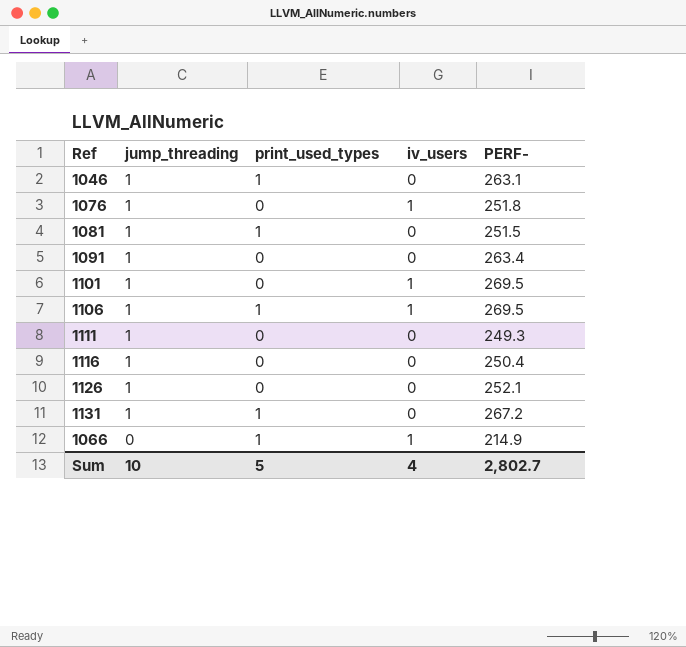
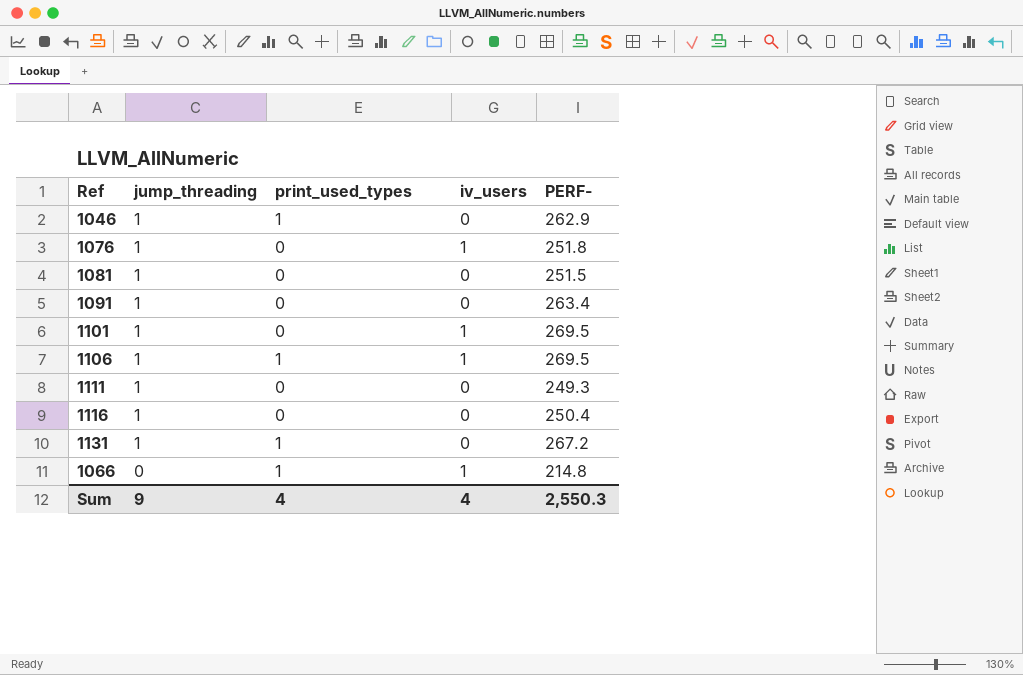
row 1126: 1 | 0 | 0 | 252.1 -> none
1046 | PERF-: 263.1 -> 262.9
1081 | print_used_types: 1 -> 0
1066 | PERF-: 214.9 -> 214.8
Sum | jump_threading: 10 -> 9
Sum | print_used_types: 5 -> 4
Sum | PERF-: 2,802.7 -> 2,550.3

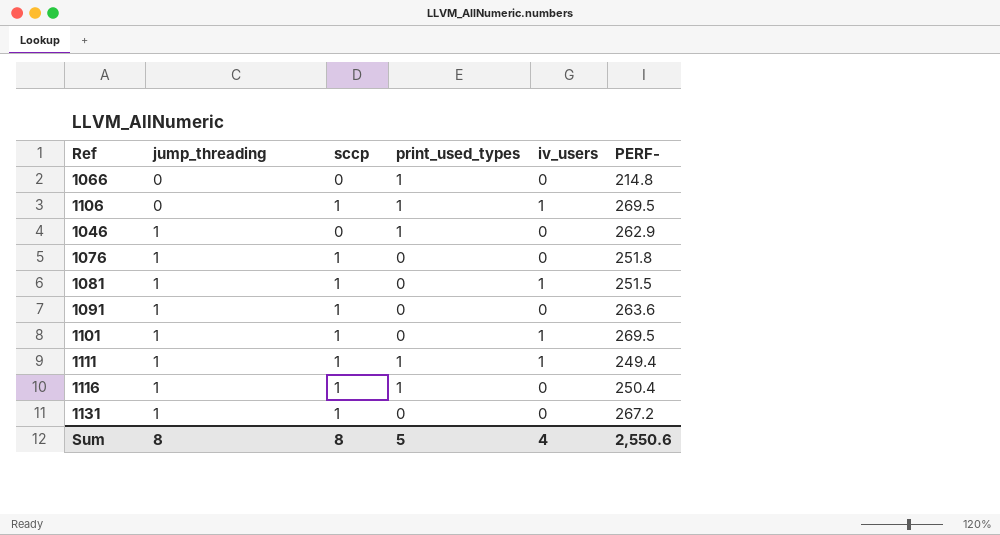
row order: jump_threading descending -> jump_threading ascending
column sccp | position: none -> 3
1066 | iv_users: 1 -> 0
1106 | jump_threading: 1 -> 0
1076 | iv_users: 1 -> 0
1081 | iv_users: 0 -> 1
1091 | PERF-: 263.4 -> 263.6
1111 | print_used_types: 0 -> 1
1111 | iv_users: 0 -> 1
1111 | PERF-: 249.3 -> 249.4
1116 | print_used_types: 0 -> 1
1131 | print_used_types: 1 -> 0
Sum | jump_threading: 9 -> 8
Sum | print_used_types: 4 -> 5
Sum | PERF-: 2,550.3 -> 2,550.6

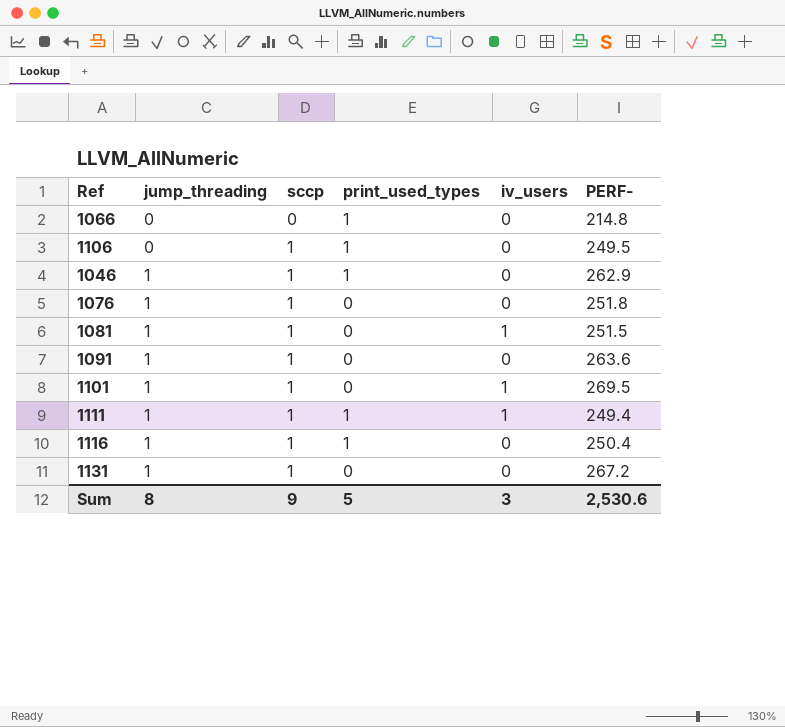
1106 | iv_users: 1 -> 0
1106 | PERF-: 269.5 -> 249.5
1046 | sccp: 0 -> 1
Sum | sccp: 8 -> 9
Sum | iv_users: 4 -> 3
Sum | PERF-: 2,550.6 -> 2,530.6

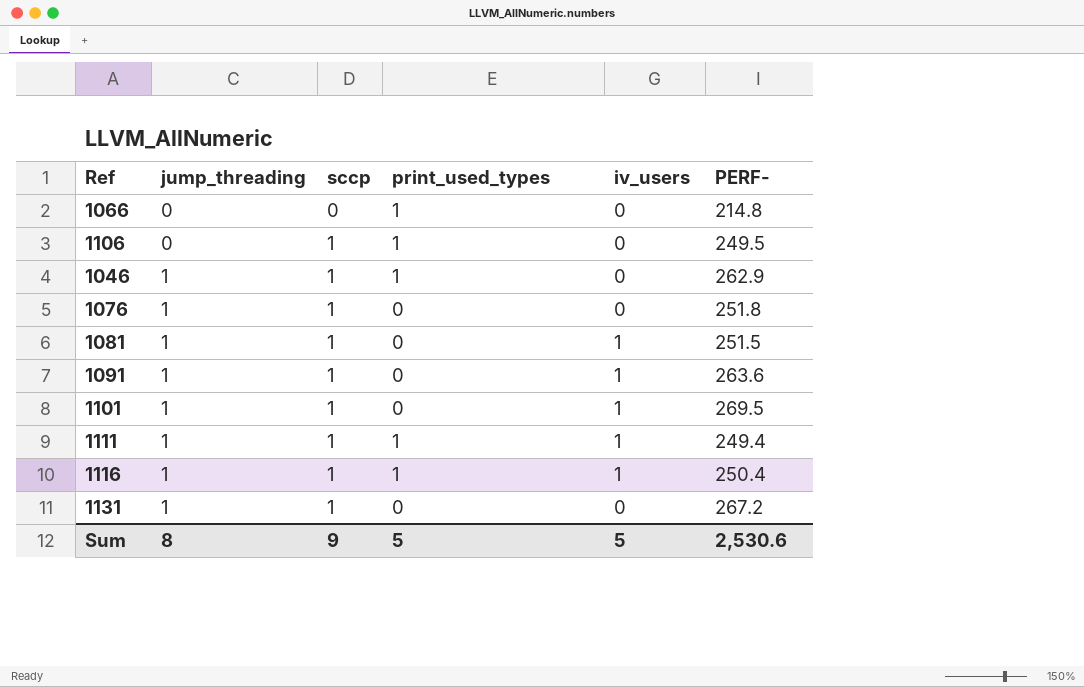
1091 | iv_users: 0 -> 1
1116 | iv_users: 0 -> 1
Sum | iv_users: 3 -> 5

